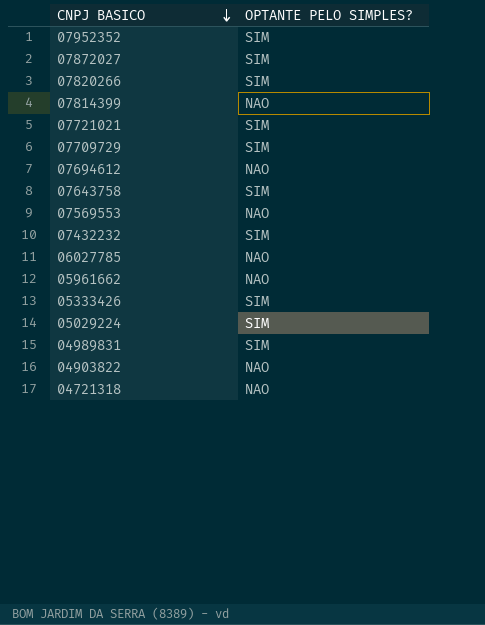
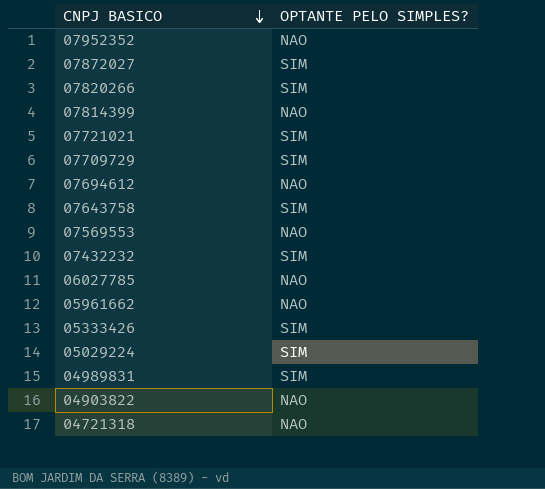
07952352 | OPTANTE PELO SIMPLES?: SIM -> NAO

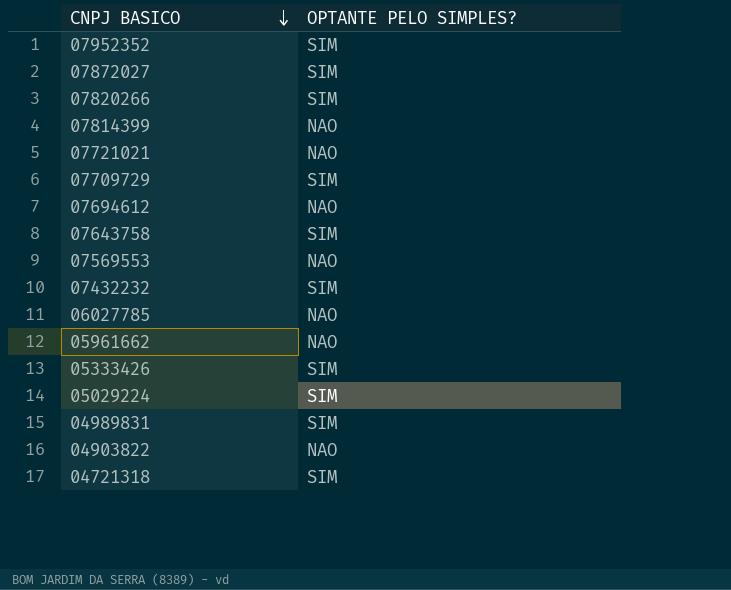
07952352 | OPTANTE PELO SIMPLES?: NAO -> SIM
07721021 | OPTANTE PELO SIMPLES?: SIM -> NAO
04721318 | OPTANTE PELO SIMPLES?: NAO -> SIM

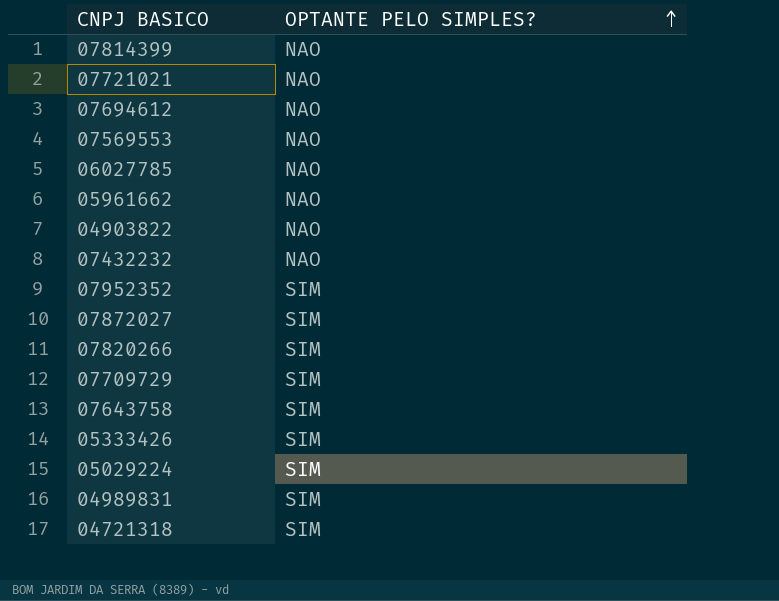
row order: CNPJ BASICO descending -> OPTANTE PELO SIMPLES? ascending
07432232 | OPTANTE PELO SIMPLES?: SIM -> NAO

